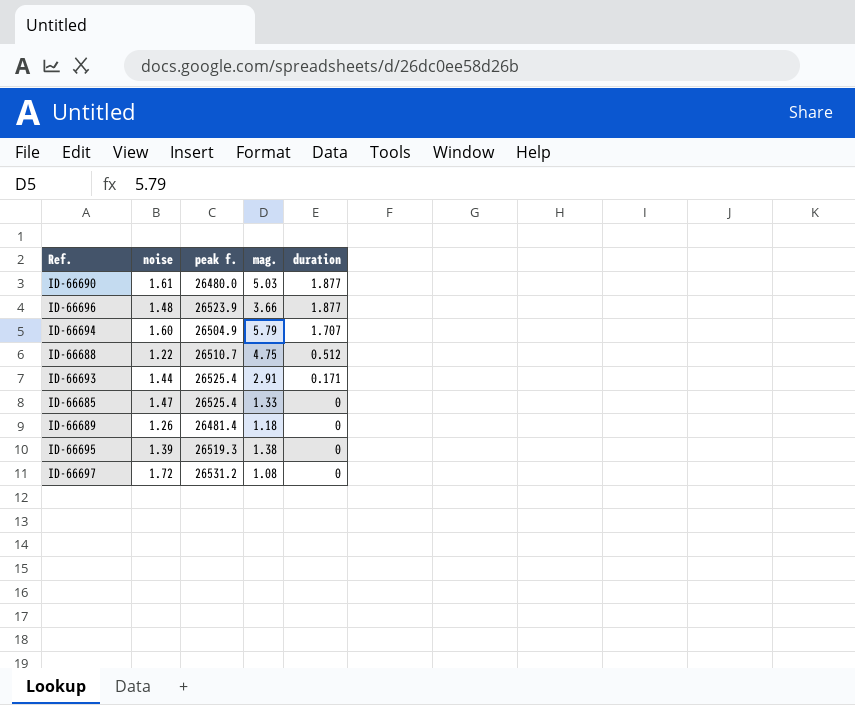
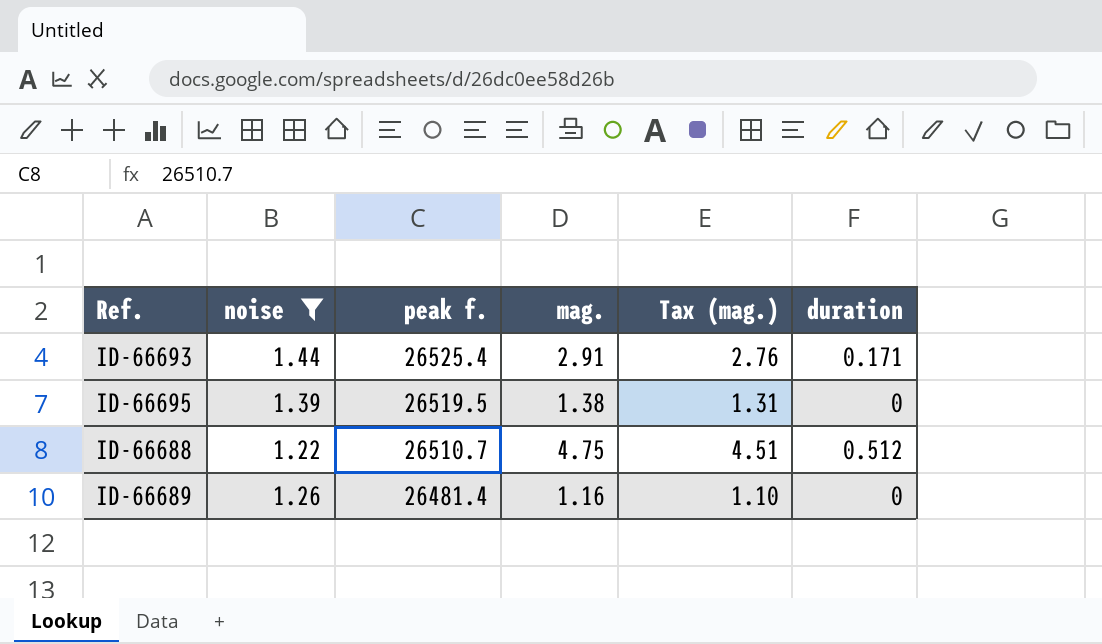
filter: none -> noise <= 1.44
row order: duration descending -> peak f. descending
column Tax (mag.) | formula: none -> [mag.] * 0.95
ID-66695 | peak f.: 26519.3 -> 26519.5
ID-66689 | mag.: 1.18 -> 1.16

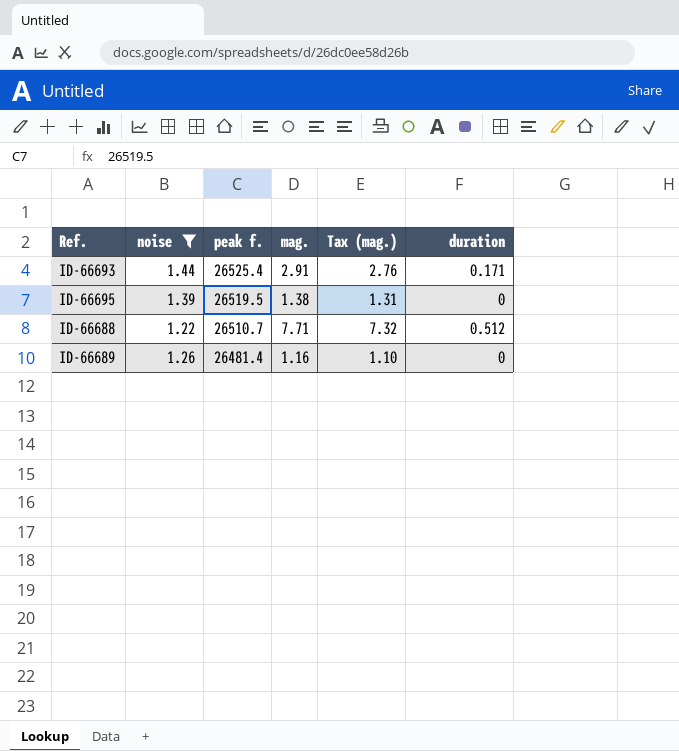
ID-66688 | mag.: 4.75 -> 7.71
ID-66688 | Tax (mag.): 4.51 -> 7.32

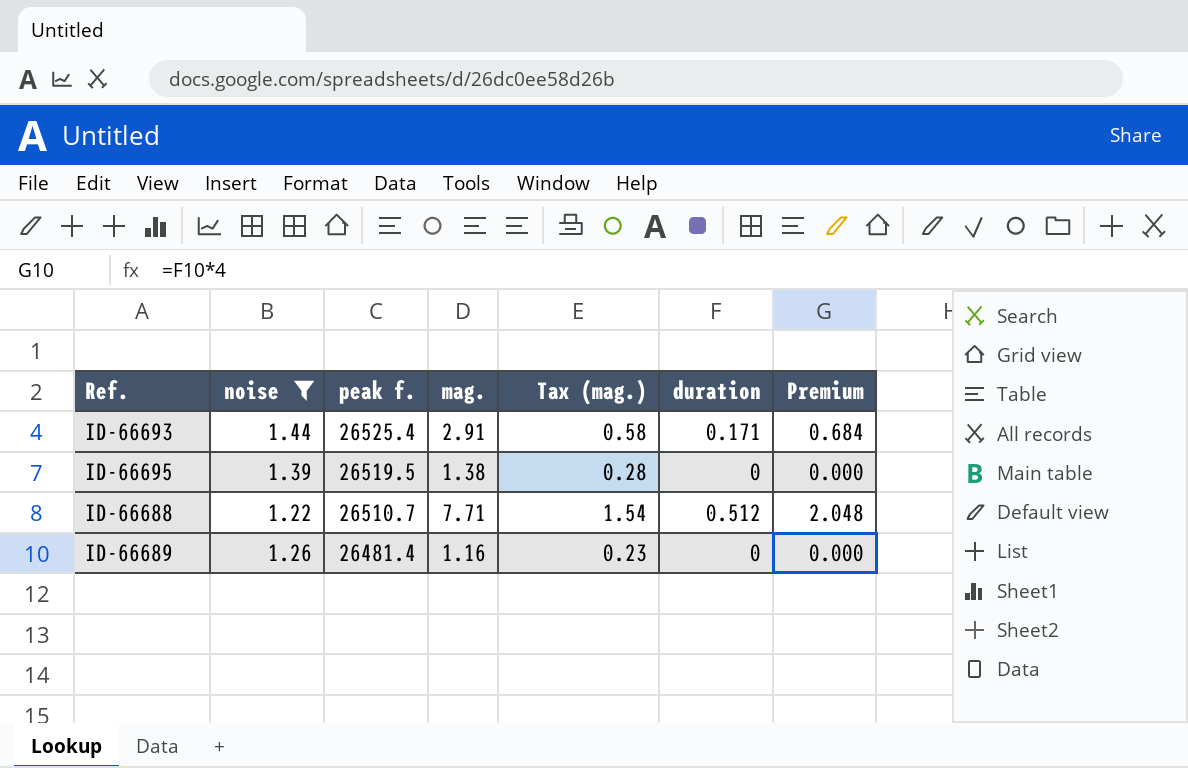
column Tax (mag.) | formula: [mag.] * 0.95 -> [mag.] * 0.2
column Premium | formula: none -> [duration] * 4

